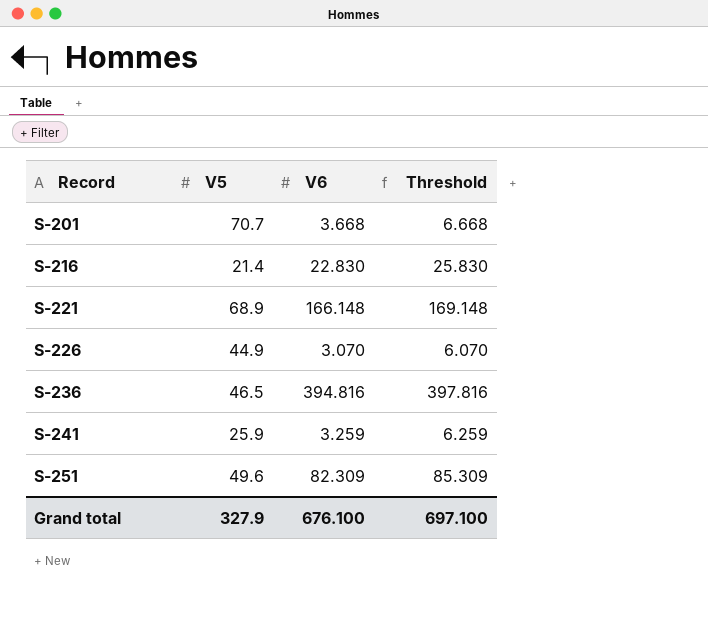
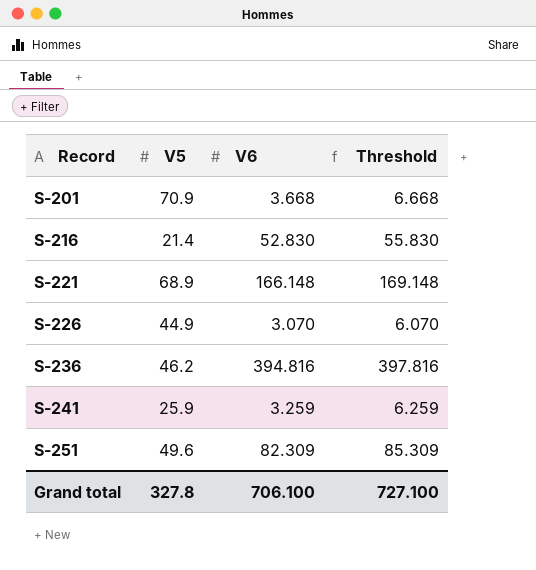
S-201 | V5: 70.7 -> 70.9
S-216 | V6: 22.830 -> 52.830
S-216 | Threshold: 25.830 -> 55.830
S-236 | V5: 46.5 -> 46.2
Grand total | V5: 327.9 -> 327.8
Grand total | V6: 676.100 -> 706.100
Grand total | Threshold: 697.100 -> 727.100

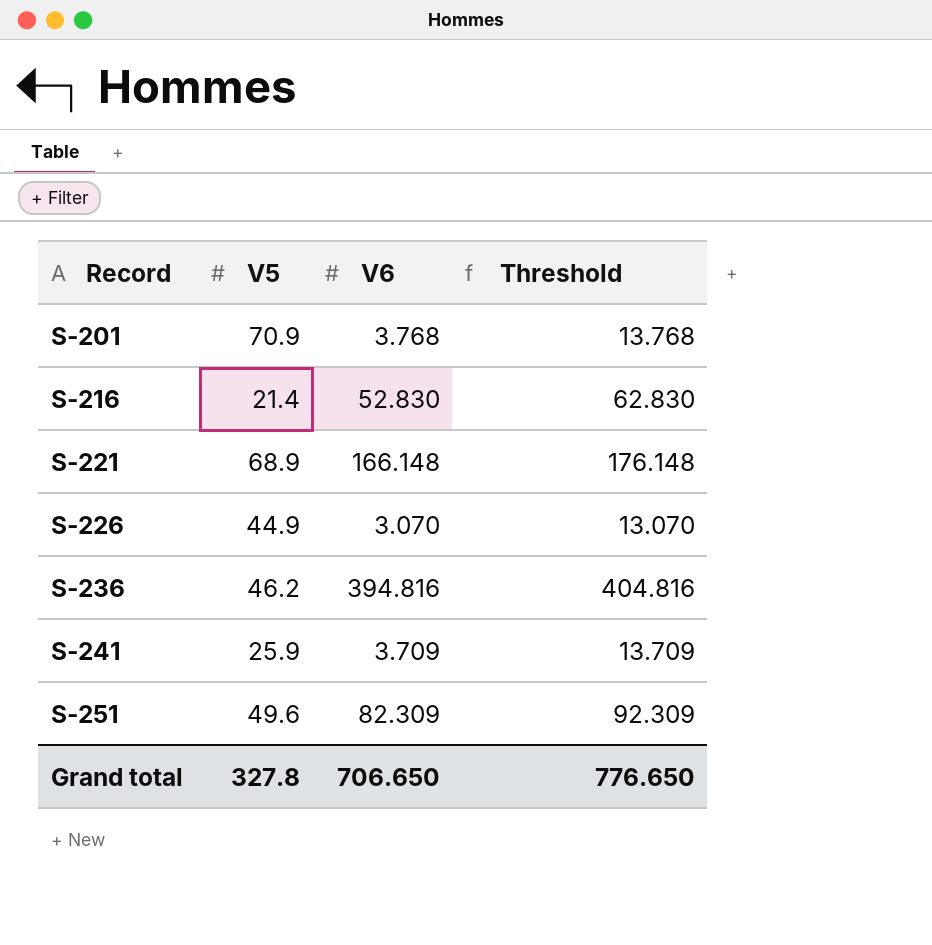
column Threshold | formula: [V6] + 3 -> [V6] + 10
S-201 | V6: 3.668 -> 3.768
S-241 | V6: 3.259 -> 3.709
Grand total | V6: 706.100 -> 706.650
Grand total | Threshold: 727.100 -> 776.650

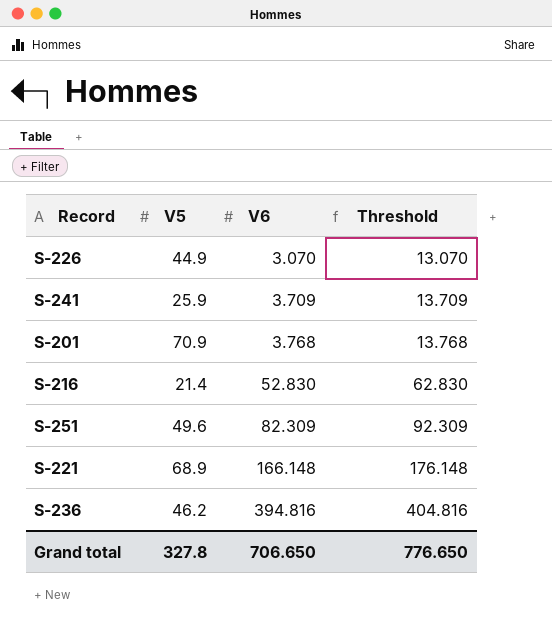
row order: Record ascending -> V6 ascending

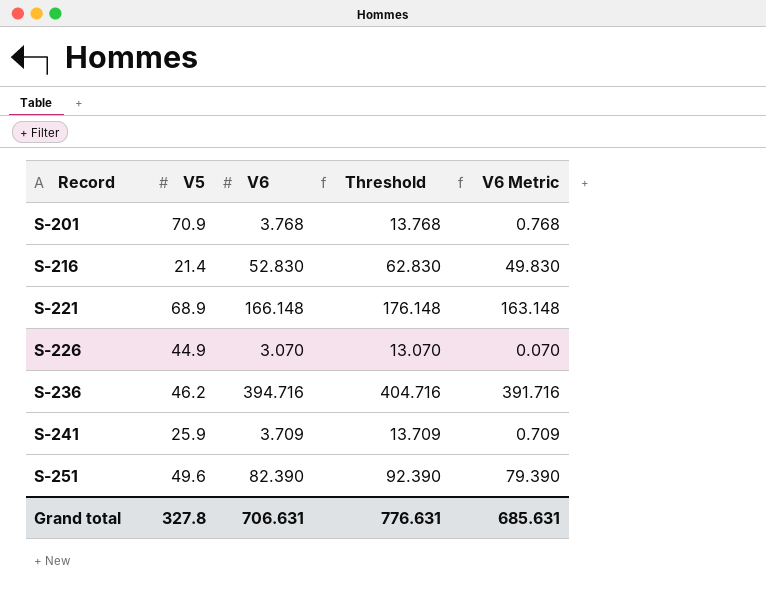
row order: V6 ascending -> Record ascending
column V6 Metric | formula: none -> [V6] - 3
S-236 | V6: 394.816 -> 394.716
S-236 | Threshold: 404.816 -> 404.716
S-251 | V6: 82.309 -> 82.390
S-251 | Threshold: 92.309 -> 92.390
Grand total | V6: 706.650 -> 706.631
Grand total | Threshold: 776.650 -> 776.631

